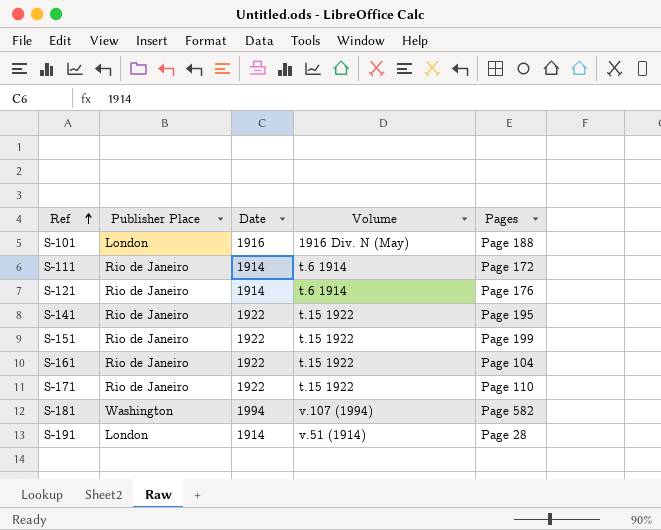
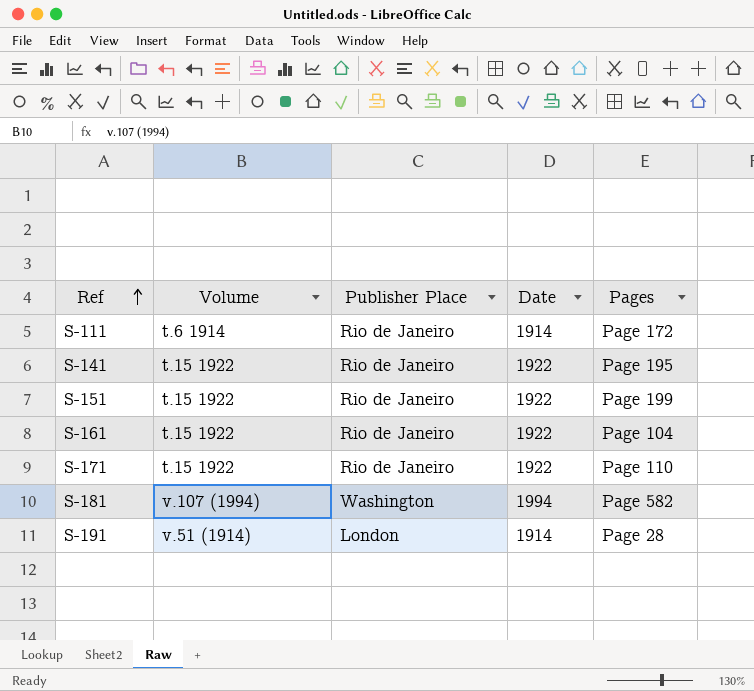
column Volume | position: 4 -> 2
row S-101: London | 1916 | 1916 Div. N (May) | Page 188 -> none
row S-121: Rio de Janeiro | 1914 | t.6 1914 | Page 176 -> none

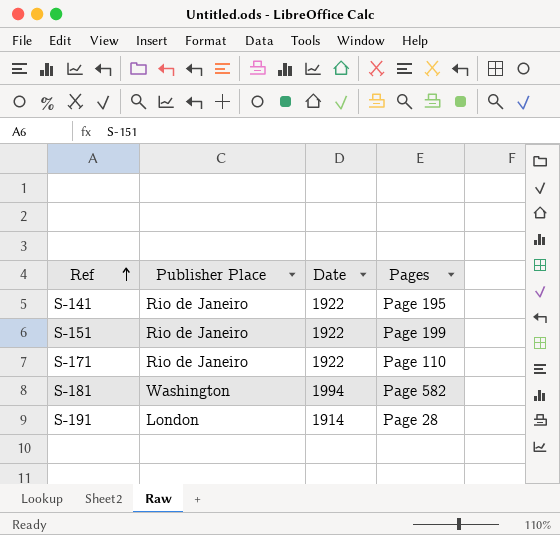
column Volume | position: 2 -> none
row S-111: t.6 1914 | Rio de Janeiro | 1914 | Page 172 -> none
row S-161: t.15 1922 | Rio de Janeiro | 1922 | Page 104 -> none

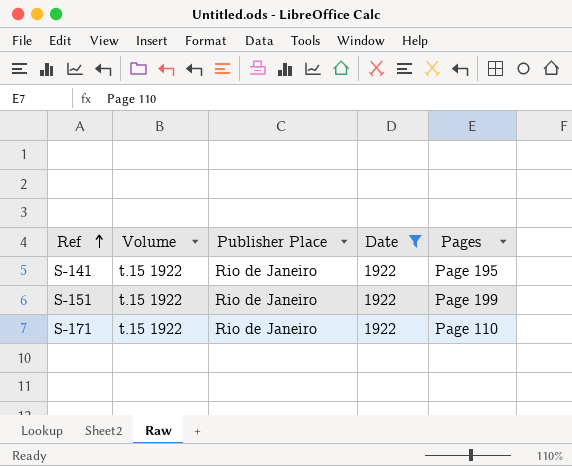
filter: none -> Date = 1922
column Volume | position: none -> 2

